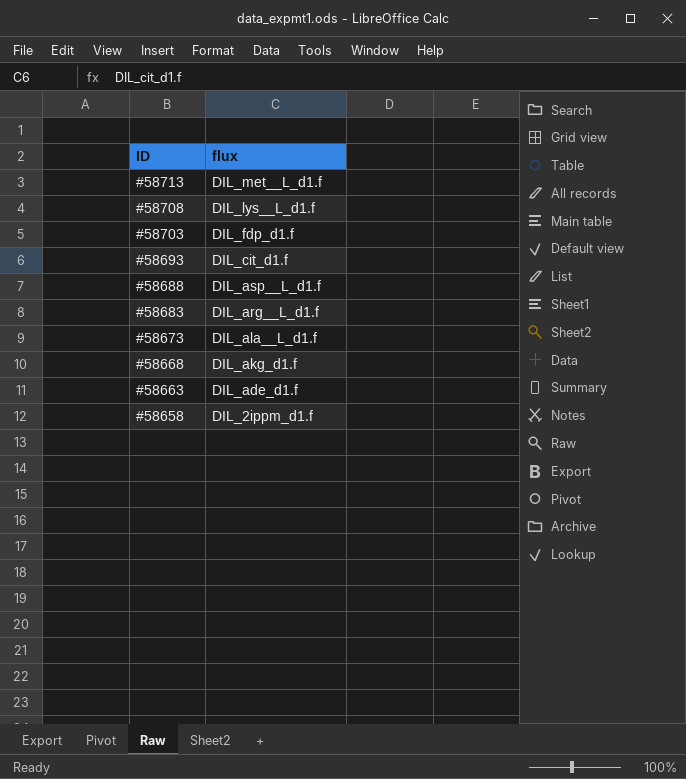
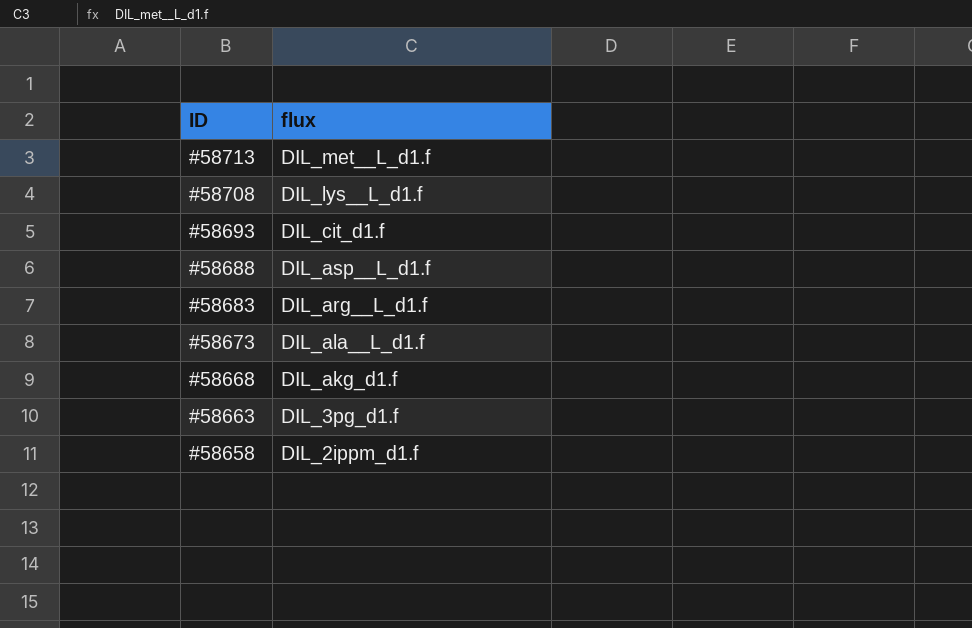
row #58703: DIL_fdp_d1.f -> none
#58663 | flux: DIL_ade_d1.f -> DIL_3pg_d1.f

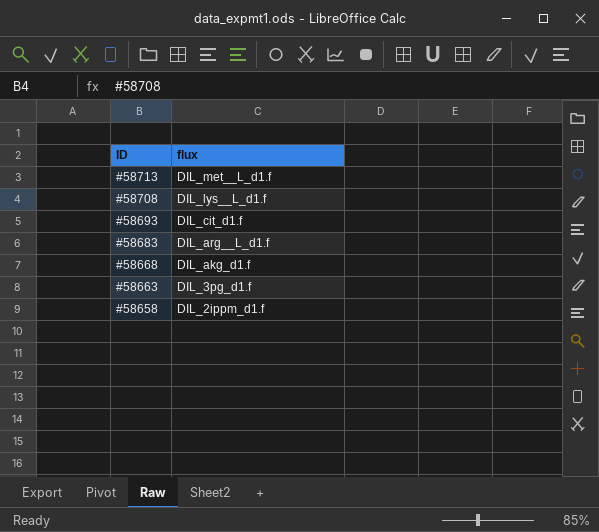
row #58688: DIL_asp__L_d1.f -> none
row #58673: DIL_ala__L_d1.f -> none

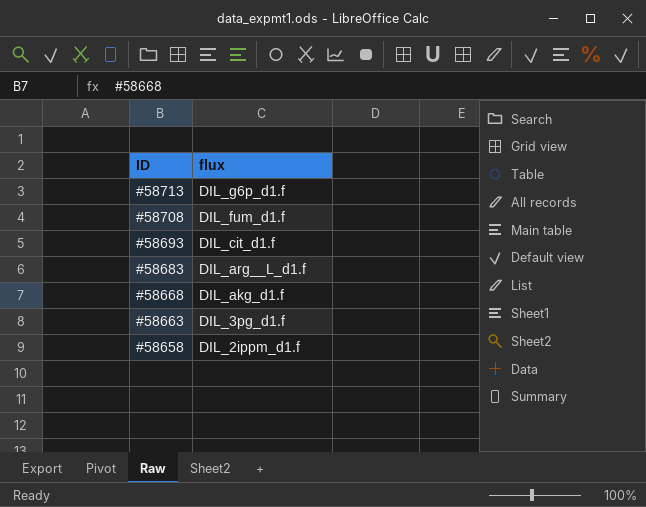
#58713 | flux: DIL_met__L_d1.f -> DIL_g6p_d1.f
#58708 | flux: DIL_lys__L_d1.f -> DIL_fum_d1.f

